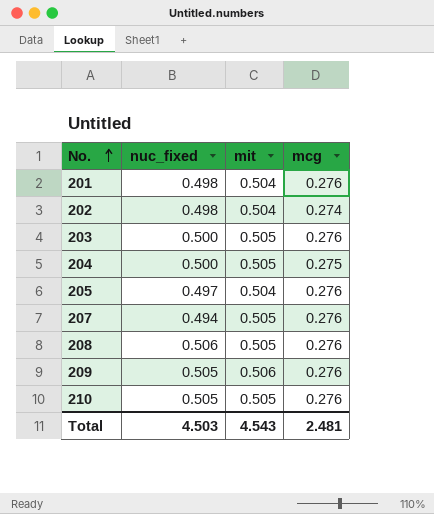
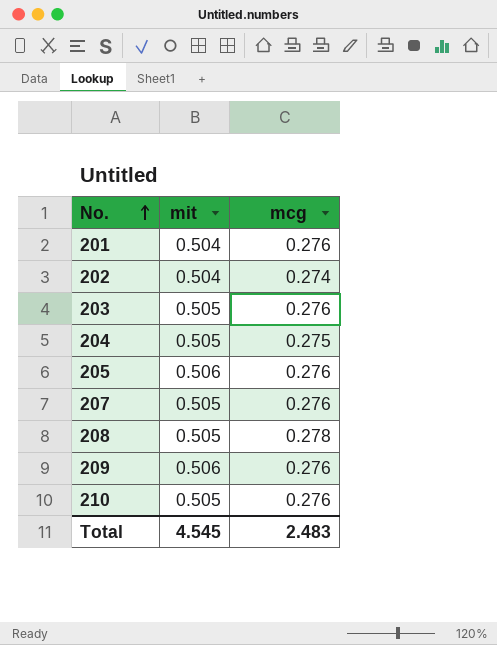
column nuc_fixed | position: 2 -> none
205 | mit: 0.504 -> 0.506
208 | mcg: 0.276 -> 0.278
Total | mit: 4.543 -> 4.545
Total | mcg: 2.481 -> 2.483

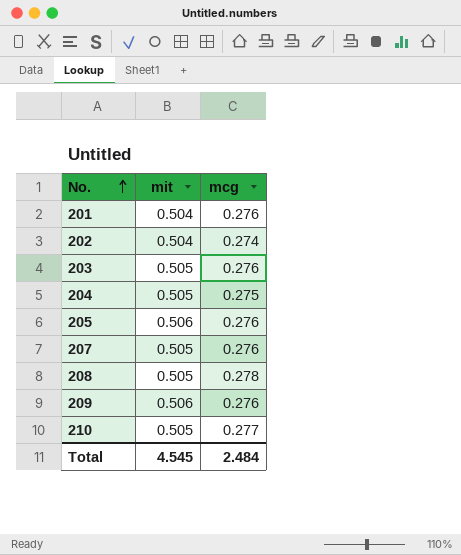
210 | mcg: 0.276 -> 0.277
Total | mcg: 2.483 -> 2.484

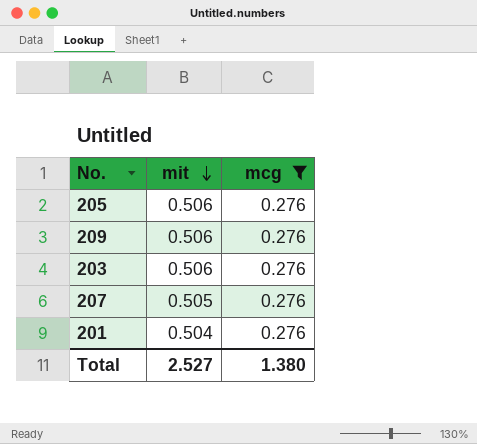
filter: none -> mcg = 0.276
row order: No. ascending -> mit descending
203 | mit: 0.505 -> 0.506
Total | mit: 4.545 -> 2.527
Total | mcg: 2.484 -> 1.380

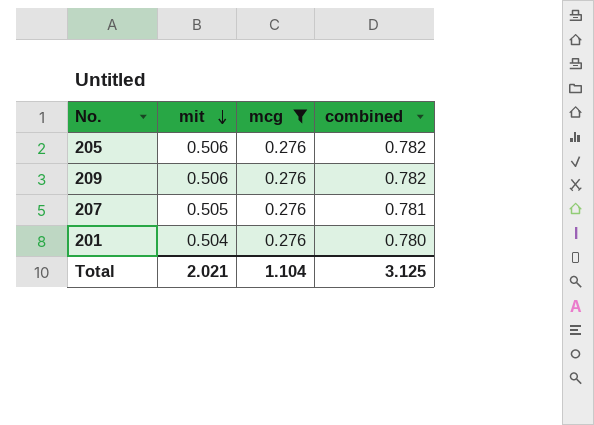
column combined | formula: none -> [mit] + [mcg]
row 203: 0.506 | 0.276 -> none
Total | mit: 2.527 -> 2.021
Total | mcg: 1.380 -> 1.104

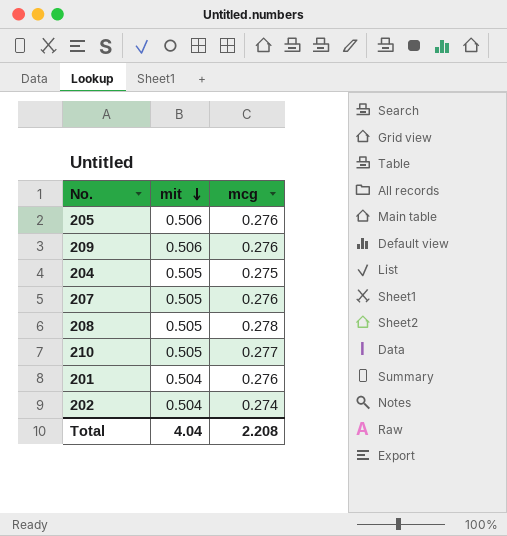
filter: mcg = 0.276 -> none
column combined | formula: [mit] + [mcg] -> none
Total | mit: 2.021 -> 4.04
Total | mcg: 1.104 -> 2.208

